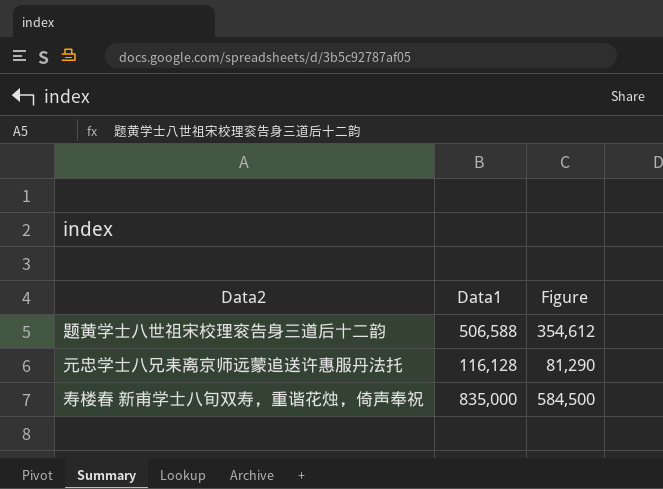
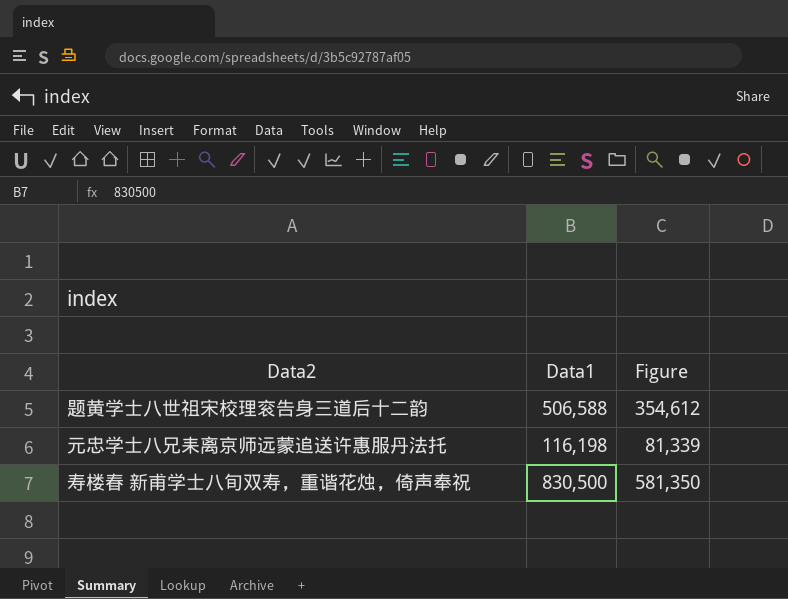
元忠学士八兄耒离京师远蒙追送许惠服丹法托 | Data1: 116,128 -> 116,198
元忠学士八兄耒离京师远蒙追送许惠服丹法托 | Figure: 81,290 -> 81,339
寿楼春 新甫学士八旬双寿，重谐花烛，倚声奉祝 | Data1: 835,000 -> 830,500
寿楼春 新甫学士八旬双寿，重谐花烛，倚声奉祝 | Figure: 584,500 -> 581,350

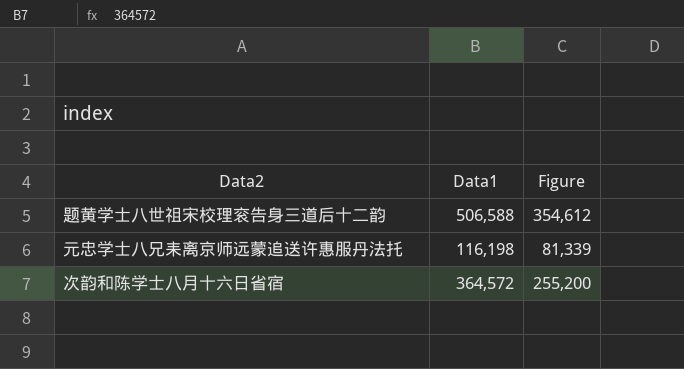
row 寿楼春 新甫学士八旬双寿，重谐花烛，倚声奉祝: 830,500 | 581,350 -> none
row 次韵和陈学士八月十六日省宿: none -> 364,572 | 255,200

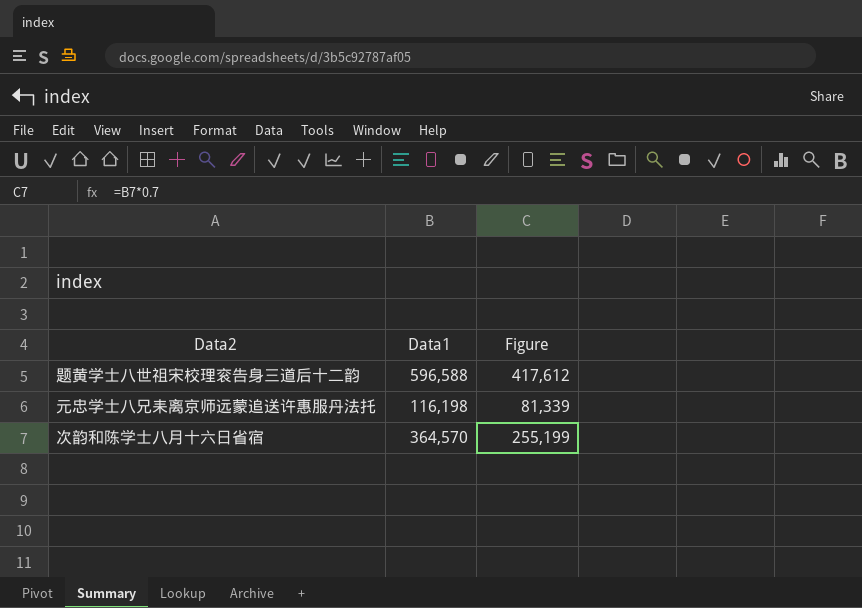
题黄学士八世祖宋校理衮告身三道后十二韵 | Data1: 506,588 -> 596,588
题黄学士八世祖宋校理衮告身三道后十二韵 | Figure: 354,612 -> 417,612
次韵和陈学士八月十六日省宿 | Data1: 364,572 -> 364,570
次韵和陈学士八月十六日省宿 | Figure: 255,200 -> 255,199

